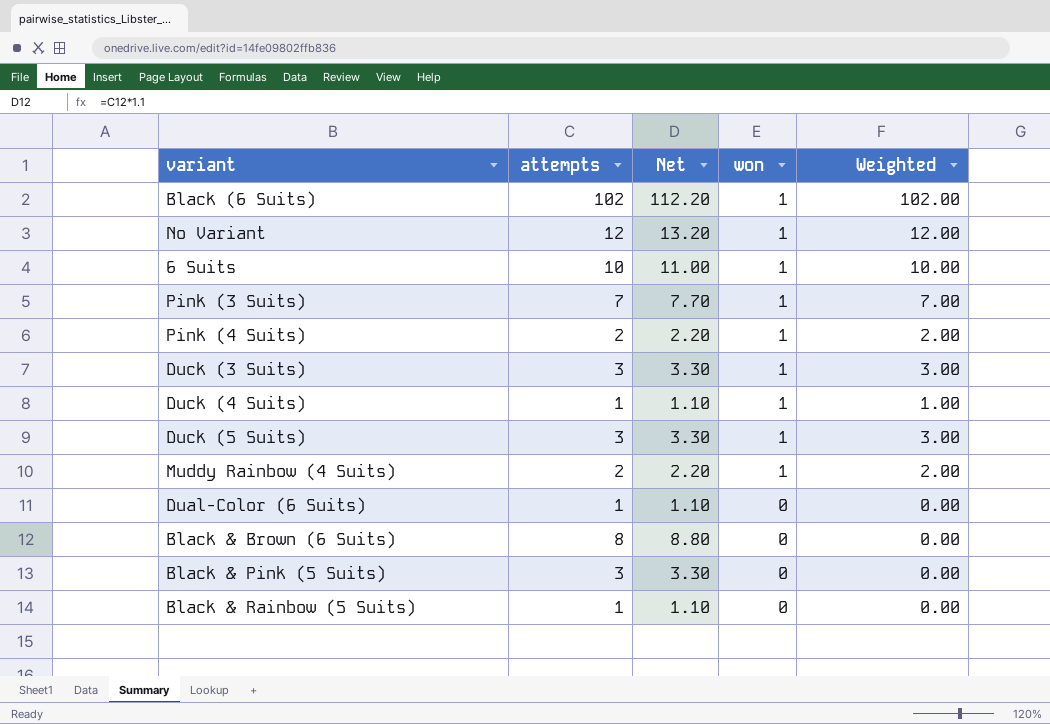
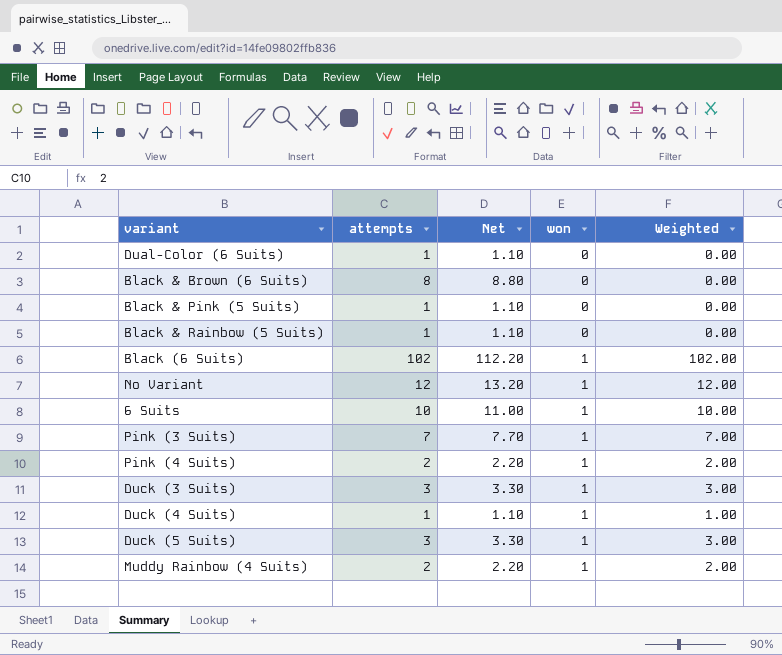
row order: won descending -> won ascending
Black & Pink (5 Suits) | attempts: 3 -> 1
Black & Pink (5 Suits) | Net: 3.30 -> 1.10

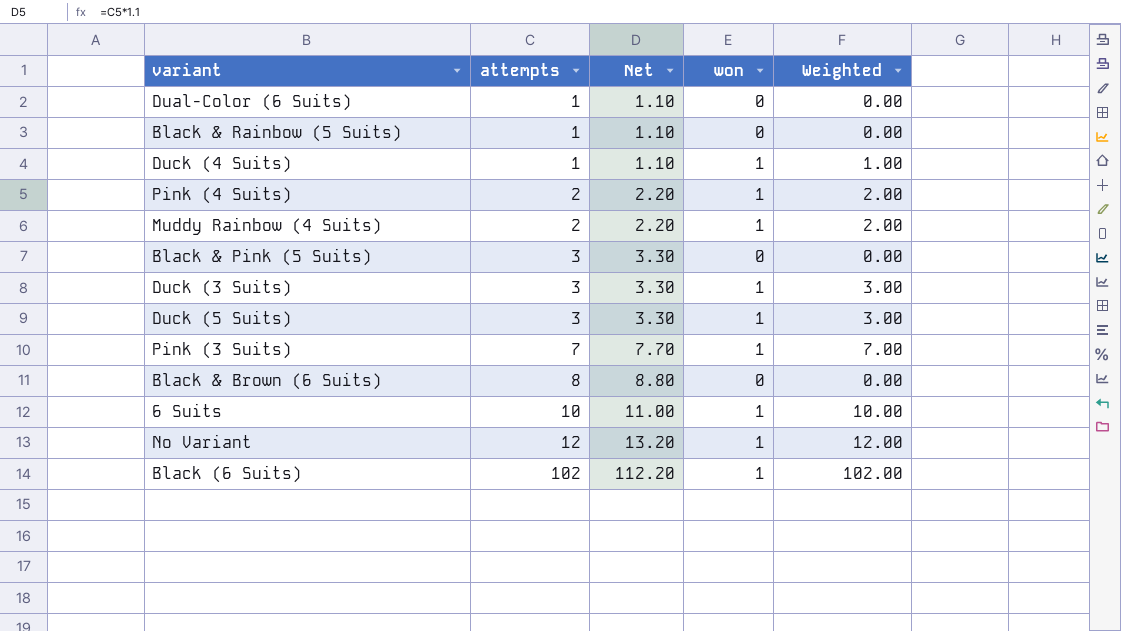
row order: won ascending -> attempts ascending
Black & Pink (5 Suits) | attempts: 1 -> 3
Black & Pink (5 Suits) | Net: 1.10 -> 3.30

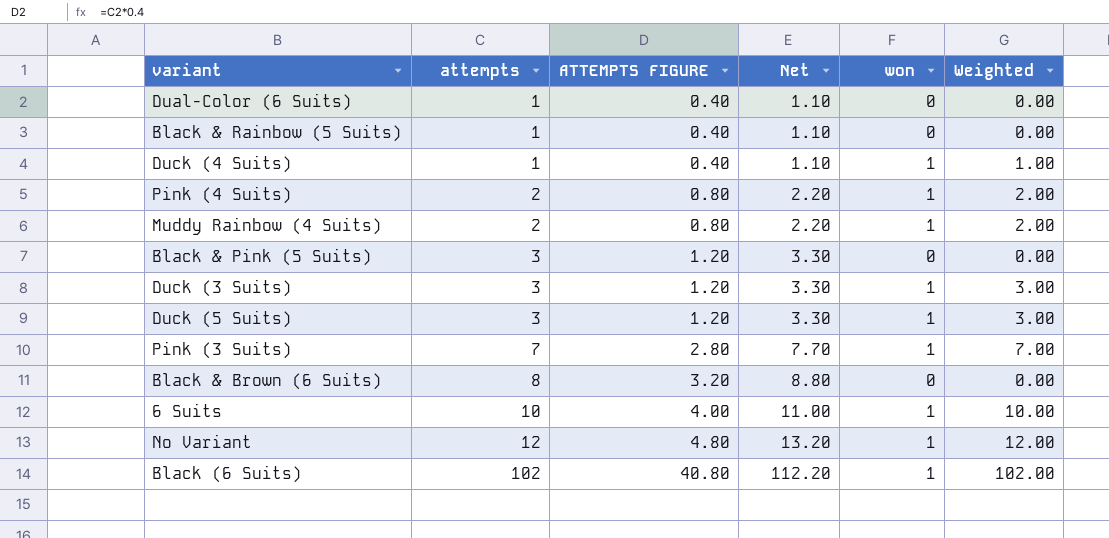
column ATTEMPTS FIGURE | formula: none -> [attempts] * 0.4

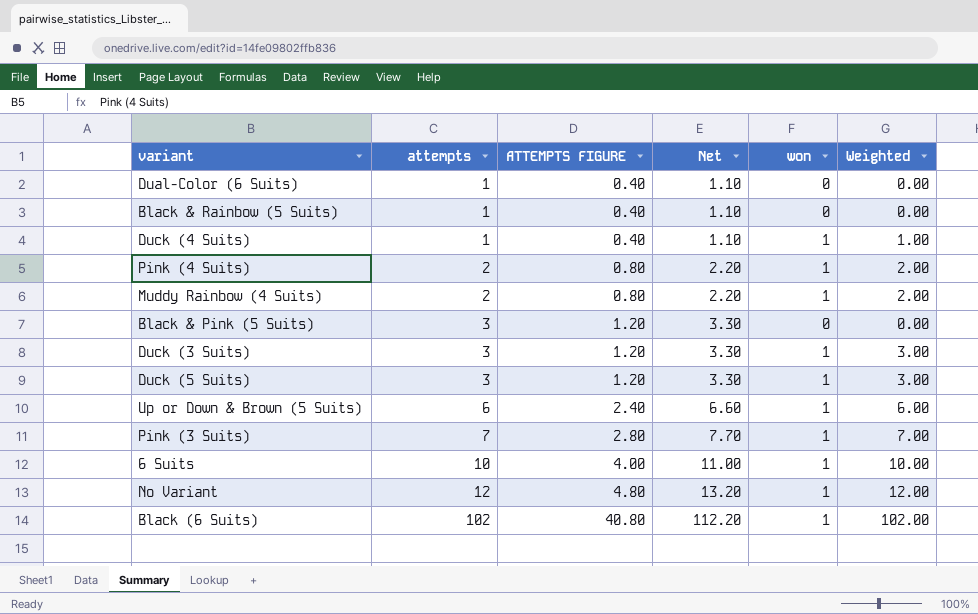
row Black & Brown (6 Suits): 8 | 3.20 | 8.80 | 0 | 0.00 -> none
row Up or Down & Brown (5 Suits): none -> 6 | 2.40 | 6.60 | 1 | 6.00

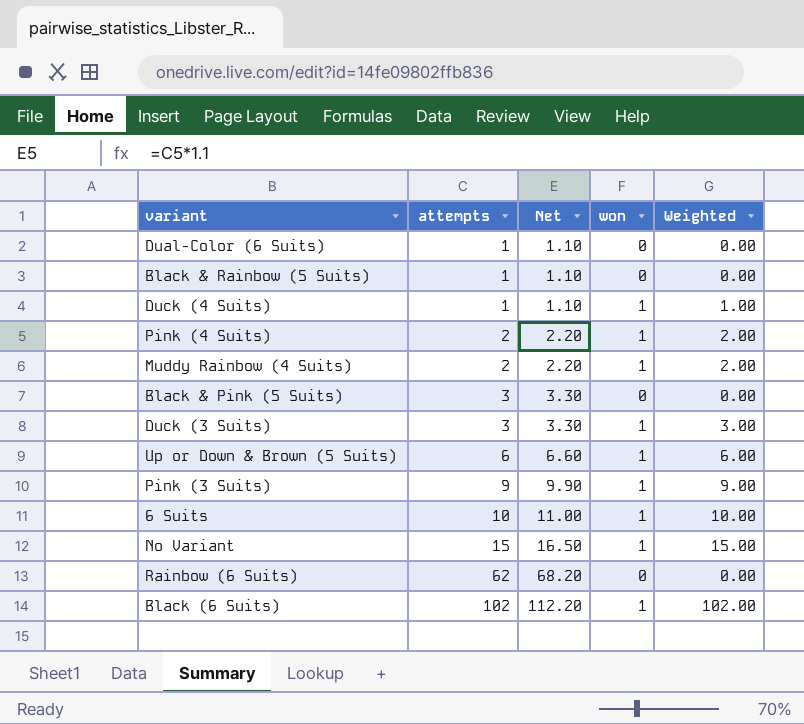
column ATTEMPTS FIGURE | formula: [attempts] * 0.4 -> none
row Duck (5 Suits): 3 | 1.20 | 3.30 | 1 | 3.00 -> none
Pink (3 Suits) | attempts: 7 -> 9
Pink (3 Suits) | Net: 7.70 -> 9.90
Pink (3 Suits) | Weighted: 7.00 -> 9.00
No Variant | attempts: 12 -> 15
No Variant | Net: 13.20 -> 16.50
No Variant | Weighted: 12.00 -> 15.00
row Rainbow (6 Suits): none -> 62 | 68.20 | 0 | 0.00

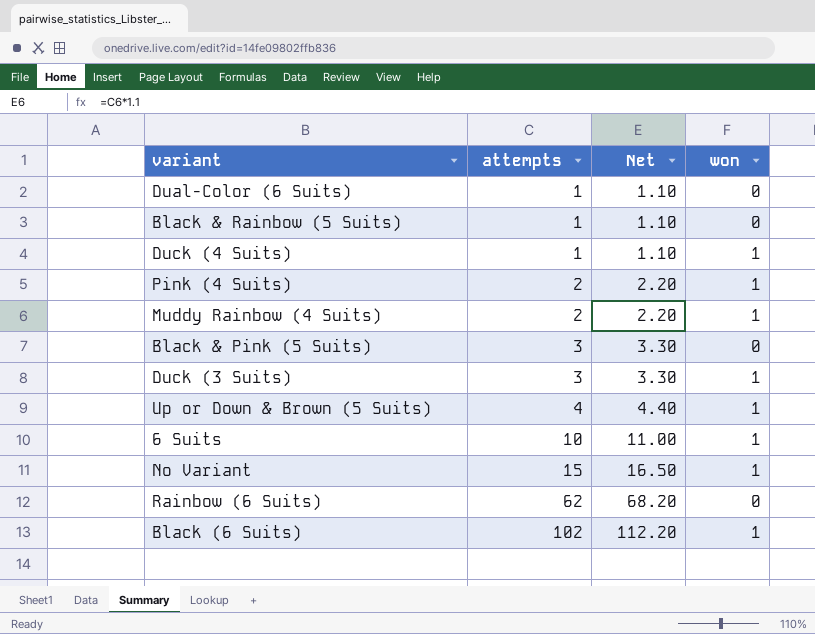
column Weighted | formula: [attempts] * [won] -> none
row Pink (3 Suits): 9 | 9.90 | 1 | 9.00 -> none
Up or Down & Brown (5 Suits) | attempts: 6 -> 4
Up or Down & Brown (5 Suits) | Net: 6.60 -> 4.40

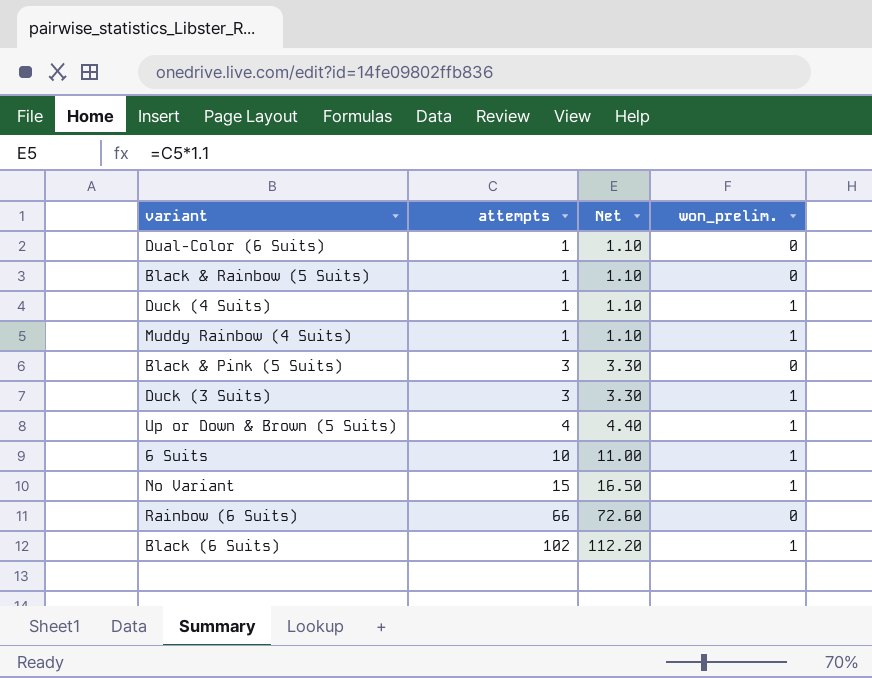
column name: won -> won_prelim.
row Pink (4 Suits): 2 | 2.20 | 1 -> none
Muddy Rainbow (4 Suits) | attempts: 2 -> 1
Muddy Rainbow (4 Suits) | Net: 2.20 -> 1.10
Rainbow (6 Suits) | attempts: 62 -> 66
Rainbow (6 Suits) | Net: 68.20 -> 72.60

